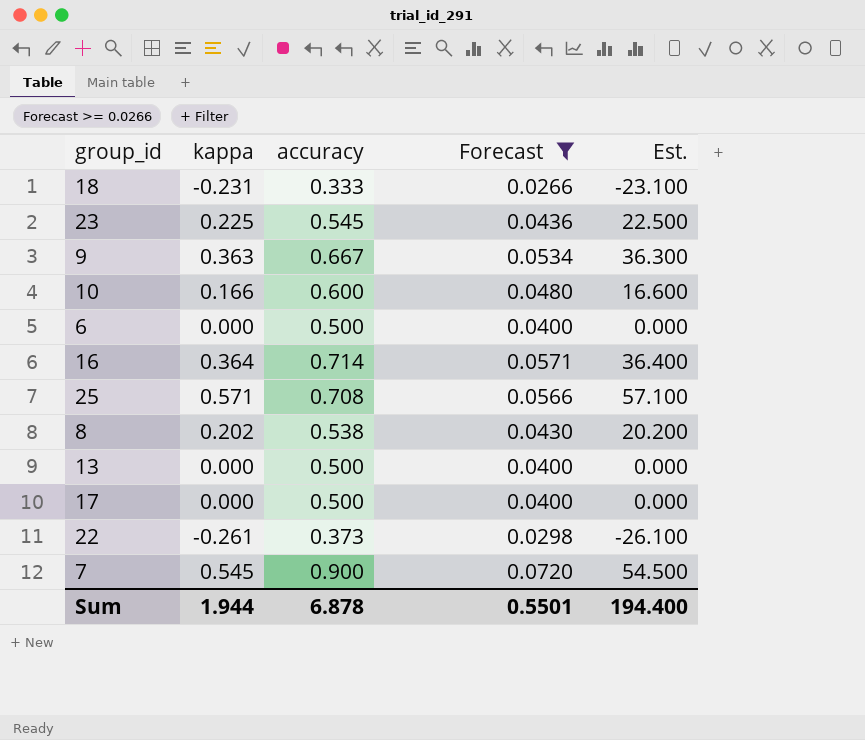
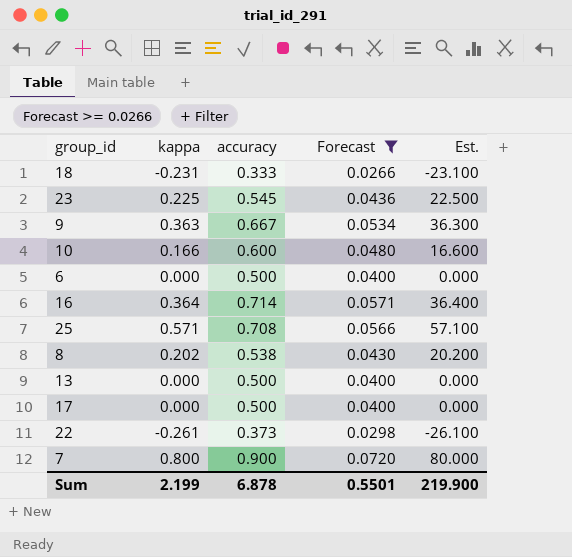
7 | kappa: 0.545 -> 0.800
7 | Est.: 54.500 -> 80.000
Sum | kappa: 1.944 -> 2.199
Sum | Est.: 194.400 -> 219.900

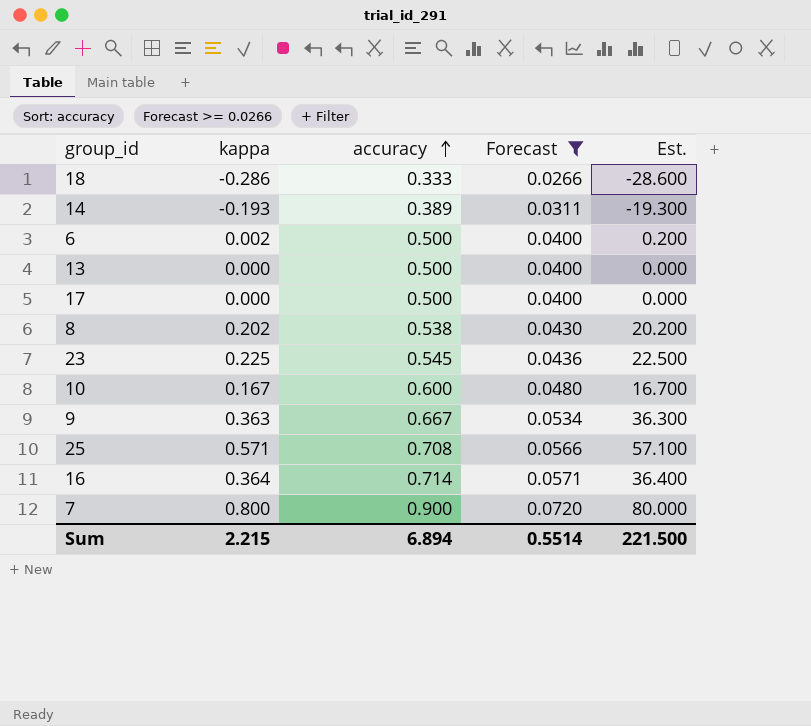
row order: none -> accuracy ascending
row 22: -0.261 | 0.373 | 0.0298 | -26.100 -> none
18 | kappa: -0.231 -> -0.286
18 | Est.: -23.100 -> -28.600
row 14: none -> -0.193 | 0.389 | 0.0311 | -19.300
6 | kappa: 0.000 -> 0.002
6 | Est.: 0.000 -> 0.200
10 | kappa: 0.166 -> 0.167
10 | Est.: 16.600 -> 16.700
Sum | kappa: 2.199 -> 2.215
Sum | accuracy: 6.878 -> 6.894
Sum | Forecast: 0.5501 -> 0.5514
Sum | Est.: 219.900 -> 221.500

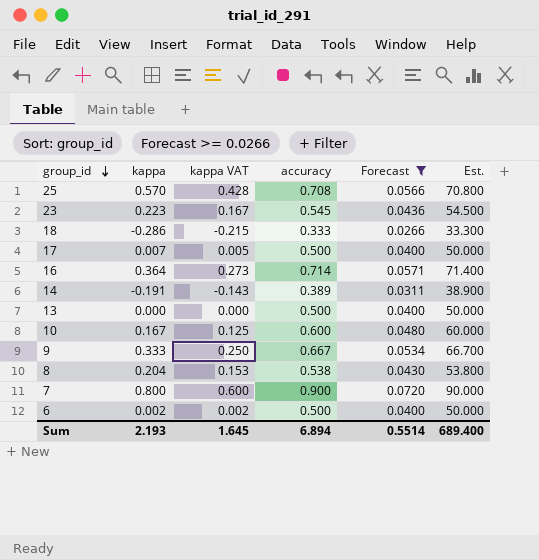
row order: accuracy ascending -> group_id descending
column kappa VAT | formula: none -> [kappa] * 0.75
column Est. | formula: [kappa] * 100 -> [accuracy] * 100
25 | kappa: 0.571 -> 0.570
23 | kappa: 0.225 -> 0.223
17 | kappa: 0.000 -> 0.007
14 | kappa: -0.193 -> -0.191
9 | kappa: 0.363 -> 0.333
8 | kappa: 0.202 -> 0.204
Sum | kappa: 2.215 -> 2.193
Sum | Est.: 221.500 -> 689.400

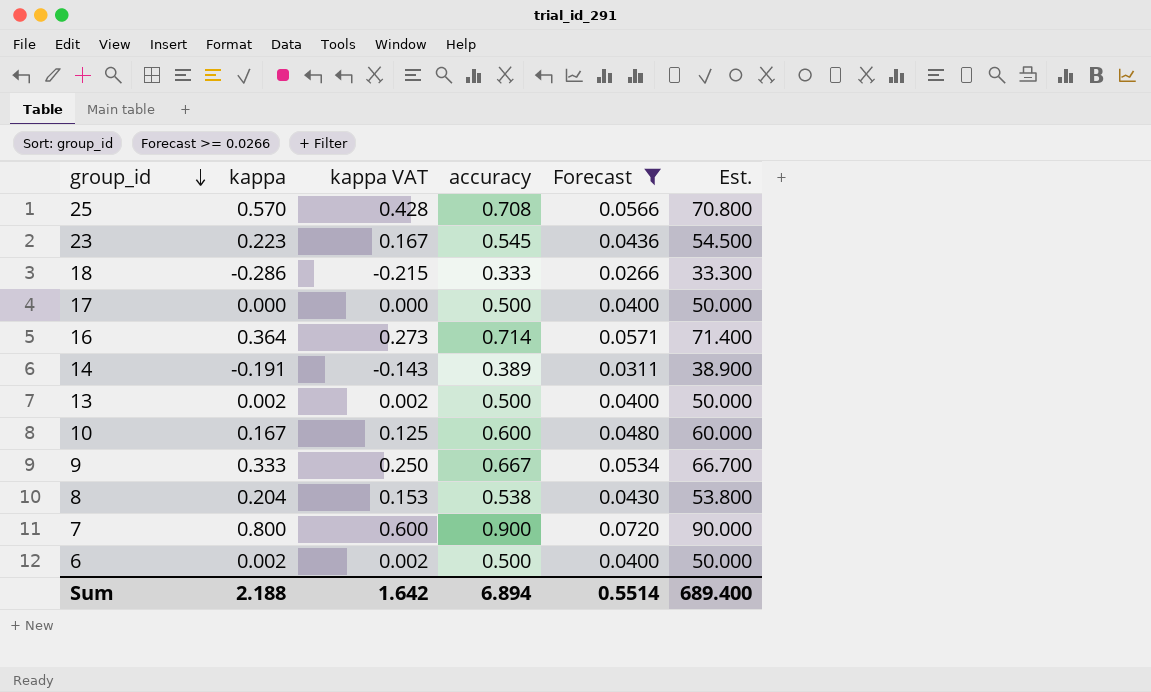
17 | kappa: 0.007 -> 0.000
17 | kappa VAT: 0.005 -> 0.000
13 | kappa: 0.000 -> 0.002
13 | kappa VAT: 0.000 -> 0.002
Sum | kappa: 2.193 -> 2.188
Sum | kappa VAT: 1.645 -> 1.642

